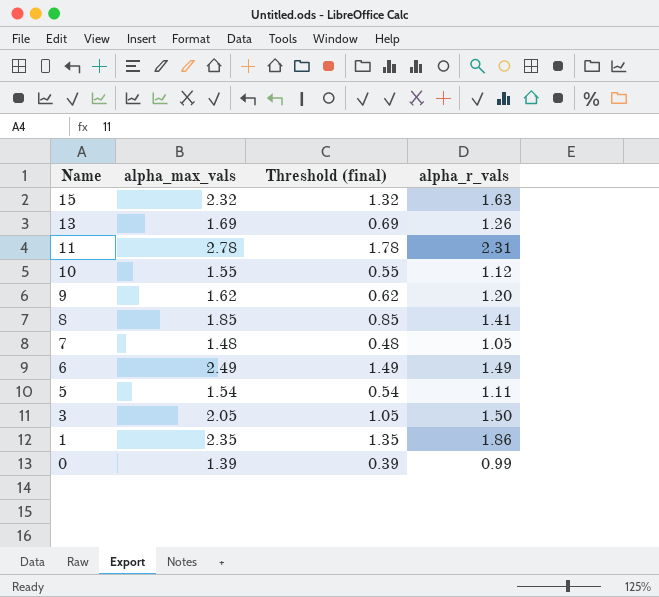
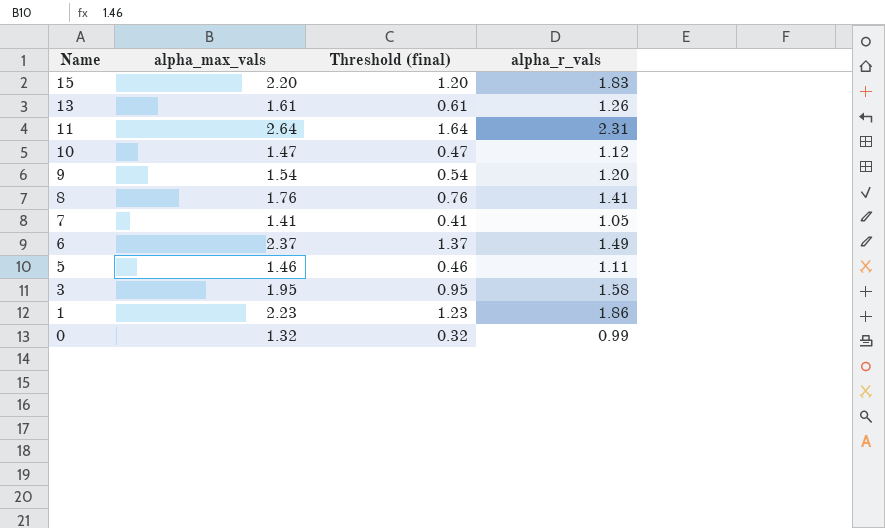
15 | alpha_max_vals: 2.32 -> 2.20
15 | Threshold (final): 1.32 -> 1.20
15 | alpha_r_vals: 1.63 -> 1.83
13 | alpha_max_vals: 1.69 -> 1.61
13 | Threshold (final): 0.69 -> 0.61
11 | alpha_max_vals: 2.78 -> 2.64
11 | Threshold (final): 1.78 -> 1.64
10 | alpha_max_vals: 1.55 -> 1.47
10 | Threshold (final): 0.55 -> 0.47
9 | alpha_max_vals: 1.62 -> 1.54
9 | Threshold (final): 0.62 -> 0.54
8 | alpha_max_vals: 1.85 -> 1.76
8 | Threshold (final): 0.85 -> 0.76
7 | alpha_max_vals: 1.48 -> 1.41
7 | Threshold (final): 0.48 -> 0.41
6 | alpha_max_vals: 2.49 -> 2.37
6 | Threshold (final): 1.49 -> 1.37
5 | alpha_max_vals: 1.54 -> 1.46
5 | Threshold (final): 0.54 -> 0.46
3 | alpha_max_vals: 2.05 -> 1.95
3 | Threshold (final): 1.05 -> 0.95
3 | alpha_r_vals: 1.50 -> 1.58
1 | alpha_max_vals: 2.35 -> 2.23
1 | Threshold (final): 1.35 -> 1.23
0 | alpha_max_vals: 1.39 -> 1.32
0 | Threshold (final): 0.39 -> 0.32

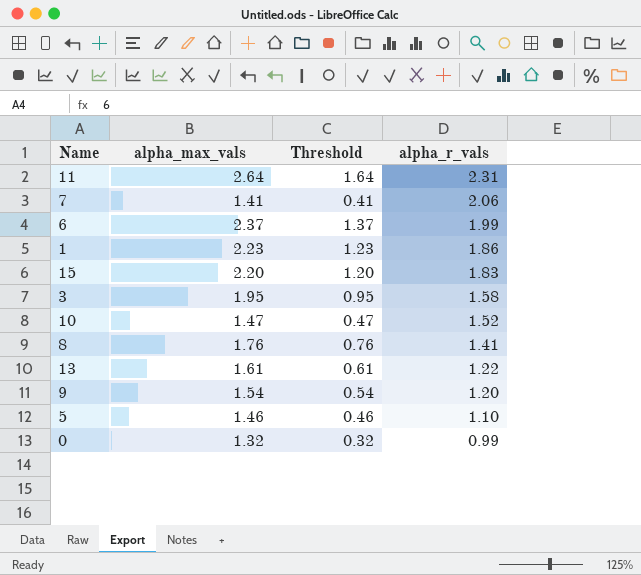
row order: Name descending -> alpha_r_vals descending
column name: Threshold (final) -> Threshold
7 | alpha_r_vals: 1.05 -> 2.06
6 | alpha_r_vals: 1.49 -> 1.99
10 | alpha_r_vals: 1.12 -> 1.52
13 | alpha_r_vals: 1.26 -> 1.22
5 | alpha_r_vals: 1.11 -> 1.10

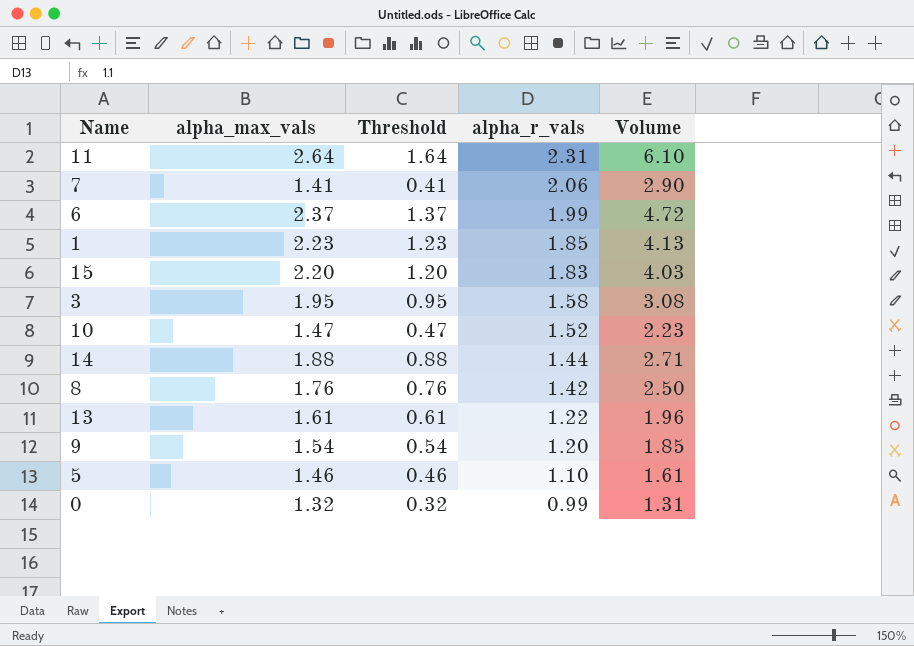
column Volume | formula: none -> [alpha_max_vals] * [alpha_r_vals]
1 | alpha_r_vals: 1.86 -> 1.85
row 14: none -> 1.88 | 0.88 | 1.44 | 2.71
8 | alpha_r_vals: 1.41 -> 1.42

